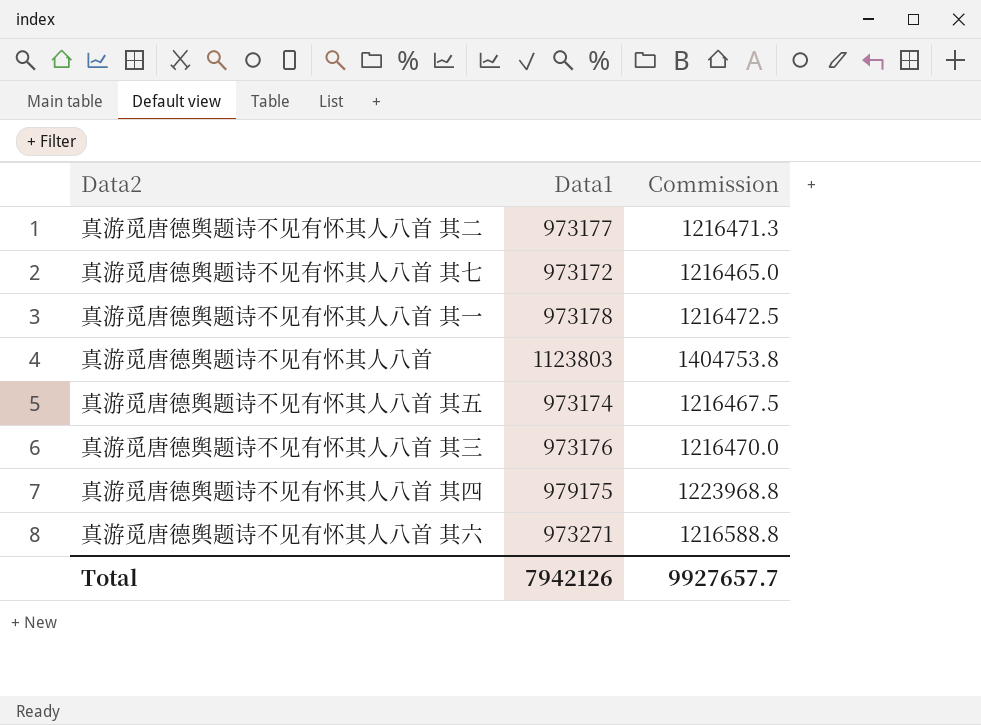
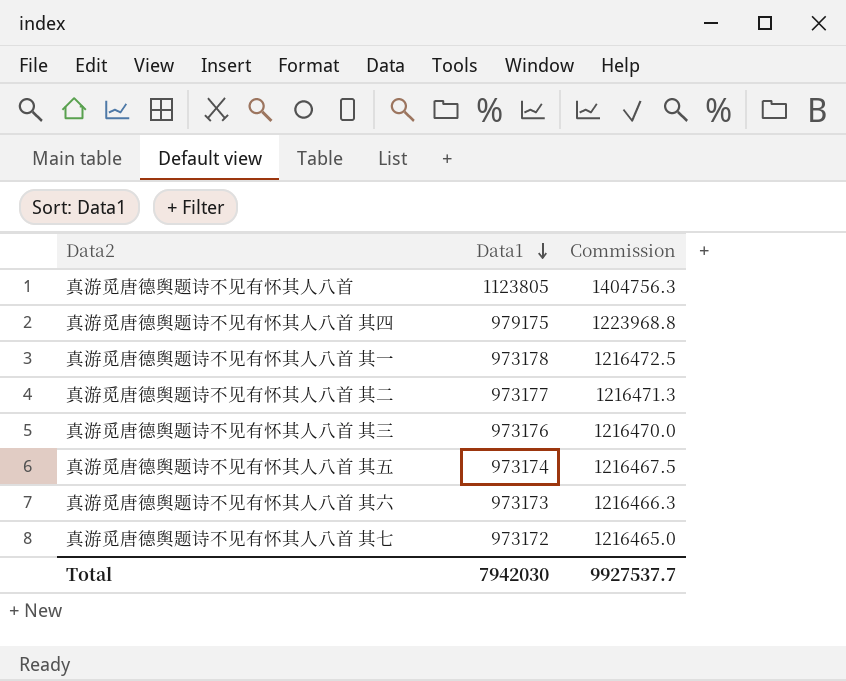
row order: none -> Data1 descending
真游觅唐德舆题诗不见有怀其人八首 | Data1: 1123803 -> 1123805
真游觅唐德舆题诗不见有怀其人八首 | Commission: 1404753.8 -> 1404756.3
真游觅唐德舆题诗不见有怀其人八首 其六 | Data1: 973271 -> 973173
真游觅唐德舆题诗不见有怀其人八首 其六 | Commission: 1216588.8 -> 1216466.3
Total | Data1: 7942126 -> 7942030
Total | Commission: 9927657.7 -> 9927537.7

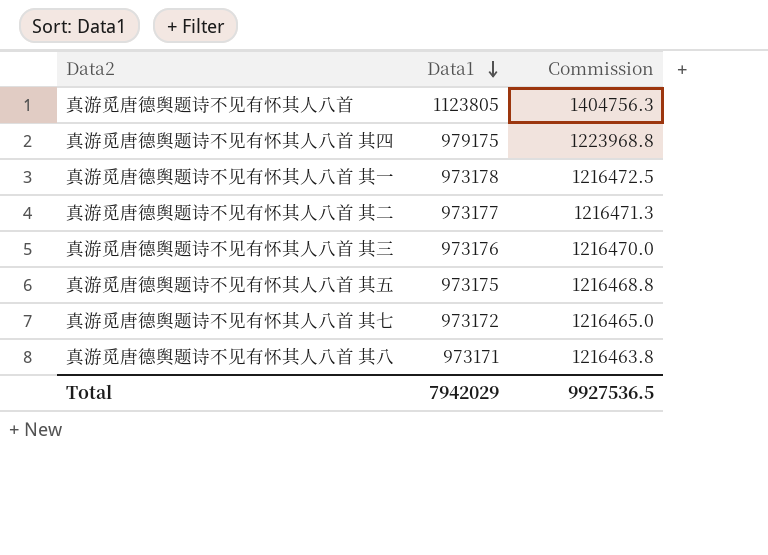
row 真游觅唐德舆题诗不见有怀其人八首 其六: 973173 | 1216466.3 -> none
真游觅唐德舆题诗不见有怀其人八首 其五 | Data1: 973174 -> 973175
真游觅唐德舆题诗不见有怀其人八首 其五 | Commission: 1216467.5 -> 1216468.8
row 真游觅唐德舆题诗不见有怀其人八首 其八: none -> 973171 | 1216463.8
Total | Data1: 7942030 -> 7942029
Total | Commission: 9927537.7 -> 9927536.5

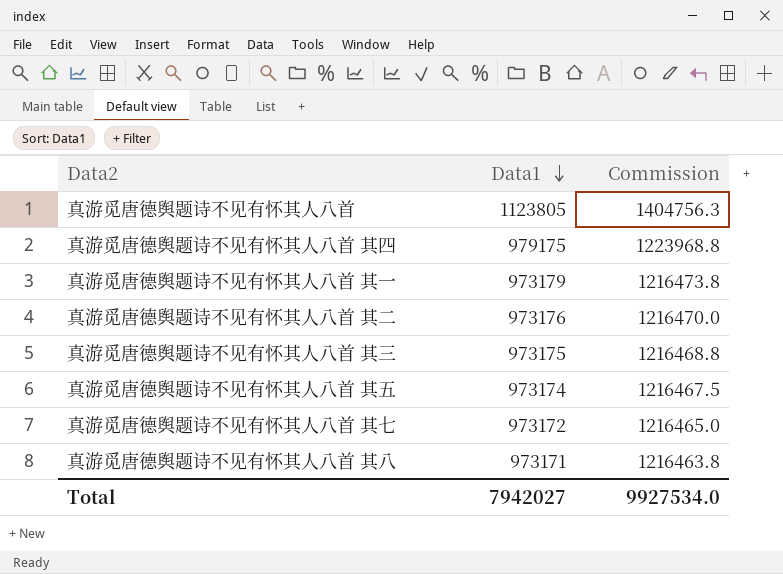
真游觅唐德舆题诗不见有怀其人八首 其一 | Data1: 973178 -> 973179
真游觅唐德舆题诗不见有怀其人八首 其一 | Commission: 1216472.5 -> 1216473.8
真游觅唐德舆题诗不见有怀其人八首 其二 | Data1: 973177 -> 973176
真游觅唐德舆题诗不见有怀其人八首 其二 | Commission: 1216471.3 -> 1216470.0
真游觅唐德舆题诗不见有怀其人八首 其三 | Data1: 973176 -> 973175
真游觅唐德舆题诗不见有怀其人八首 其三 | Commission: 1216470.0 -> 1216468.8
真游觅唐德舆题诗不见有怀其人八首 其五 | Data1: 973175 -> 973174
真游觅唐德舆题诗不见有怀其人八首 其五 | Commission: 1216468.8 -> 1216467.5
Total | Data1: 7942029 -> 7942027
Total | Commission: 9927536.5 -> 9927534.0

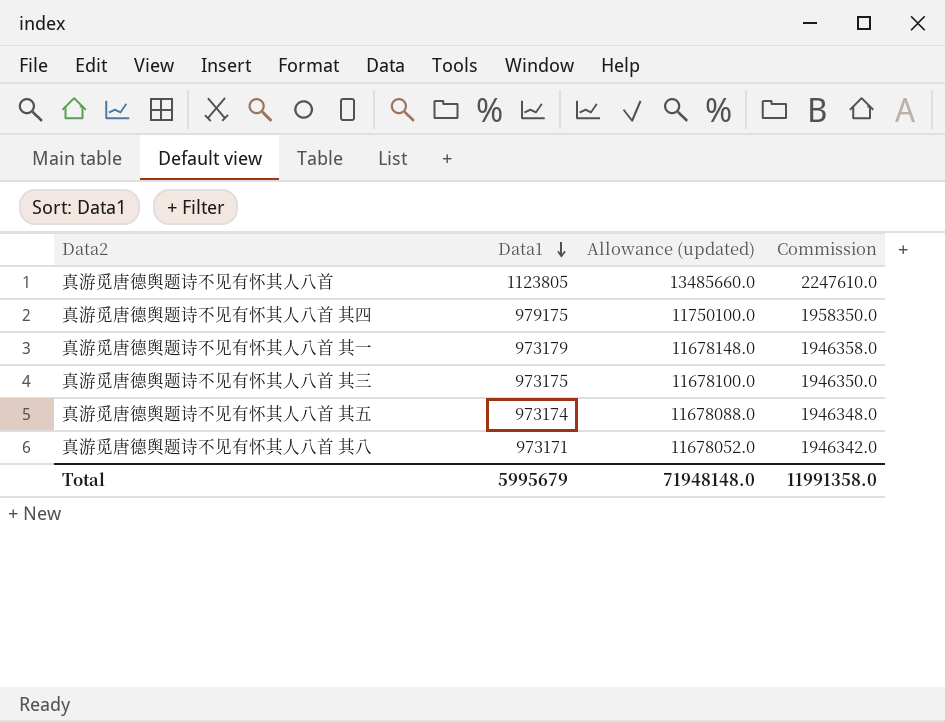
column Allowance (updated) | formula: none -> [Data1] * 12
column Commission | formula: [Data1] * 1.25 -> [Data1] * 2
row 真游觅唐德舆题诗不见有怀其人八首 其二: 973176 | 1216470.0 -> none
row 真游觅唐德舆题诗不见有怀其人八首 其七: 973172 | 1216465.0 -> none
Total | Data1: 7942027 -> 5995679
Total | Commission: 9927534.0 -> 11991358.0

